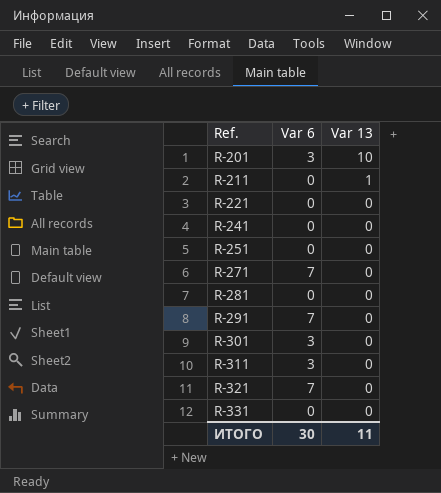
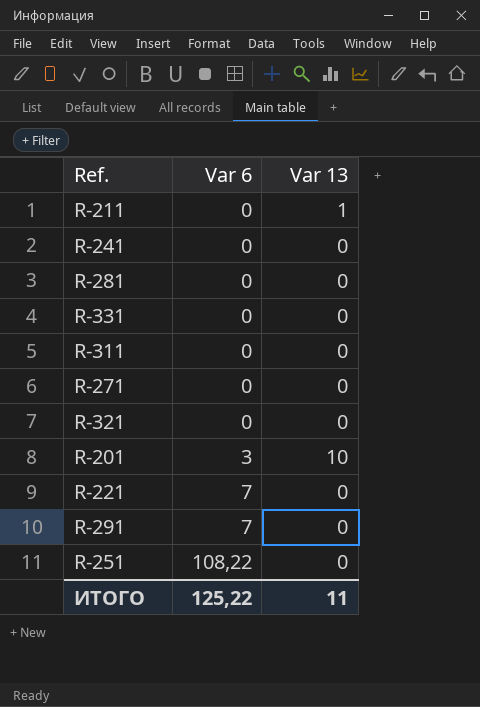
row order: Ref. ascending -> Var 6 ascending
row R-301: 3 | 0 -> none
R-311 | Var 6: 3 -> 0
R-271 | Var 6: 7 -> 0
R-321 | Var 6: 7 -> 0
R-221 | Var 6: 0 -> 7
R-251 | Var 6: 0 -> 108,22
ИТОГО | Var 6: 30 -> 125,22

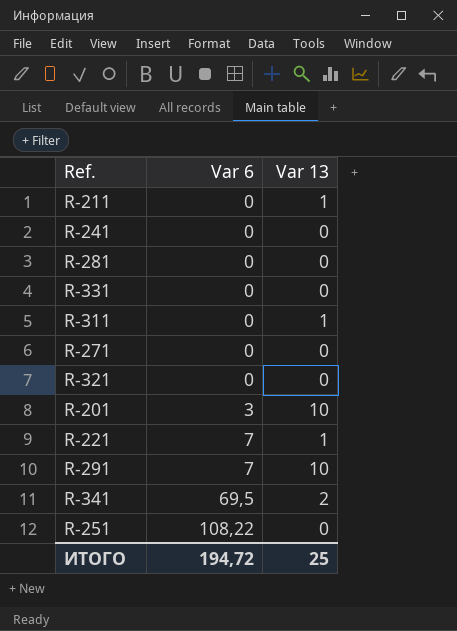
R-311 | Var 13: 0 -> 1
R-221 | Var 13: 0 -> 1
R-291 | Var 13: 0 -> 10
row R-341: none -> 69,5 | 2
ИТОГО | Var 6: 125,22 -> 194,72
ИТОГО | Var 13: 11 -> 25

